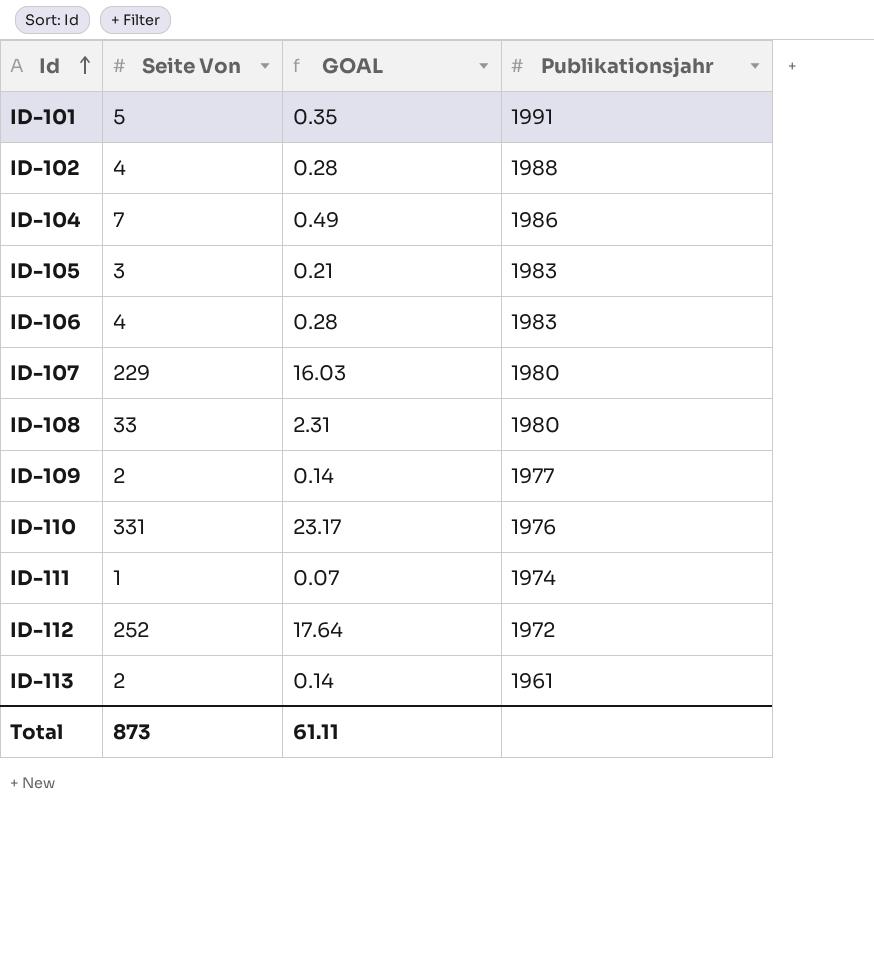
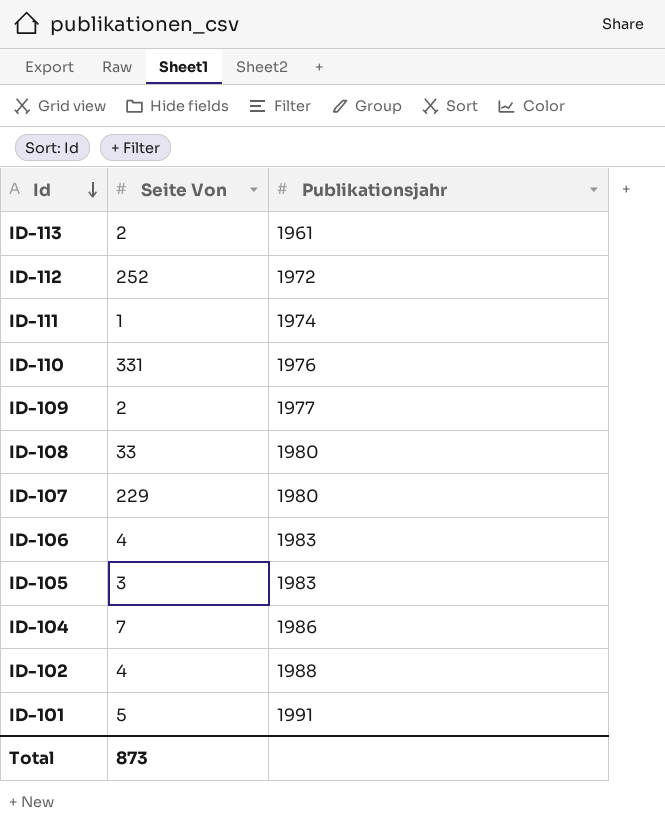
row order: Id ascending -> Id descending
column GOAL | formula: [Seite Von] * 0.07 -> none

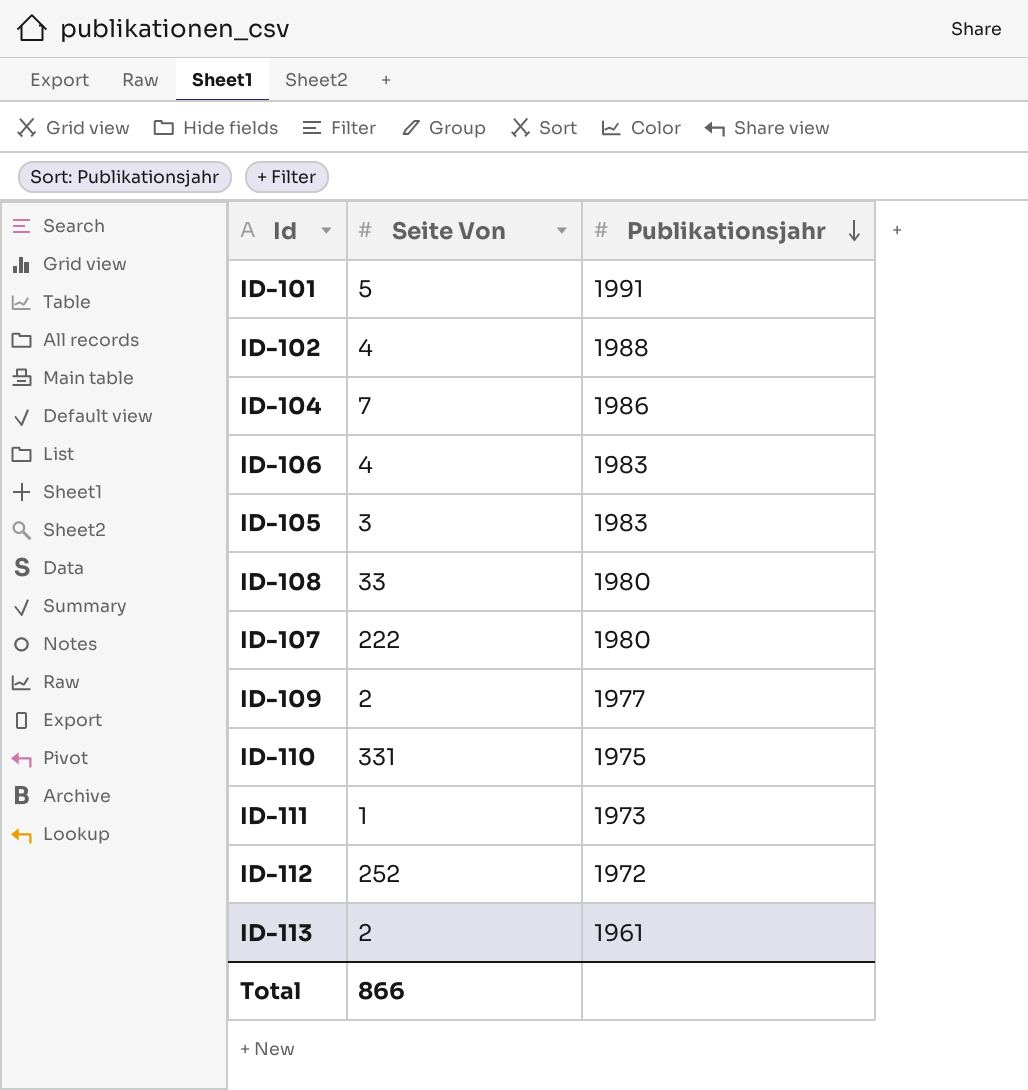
row order: Id descending -> Publikationsjahr descending
ID-107 | Seite Von: 229 -> 222
ID-110 | Publikationsjahr: 1976 -> 1975
ID-111 | Publikationsjahr: 1974 -> 1973
Total | Seite Von: 873 -> 866

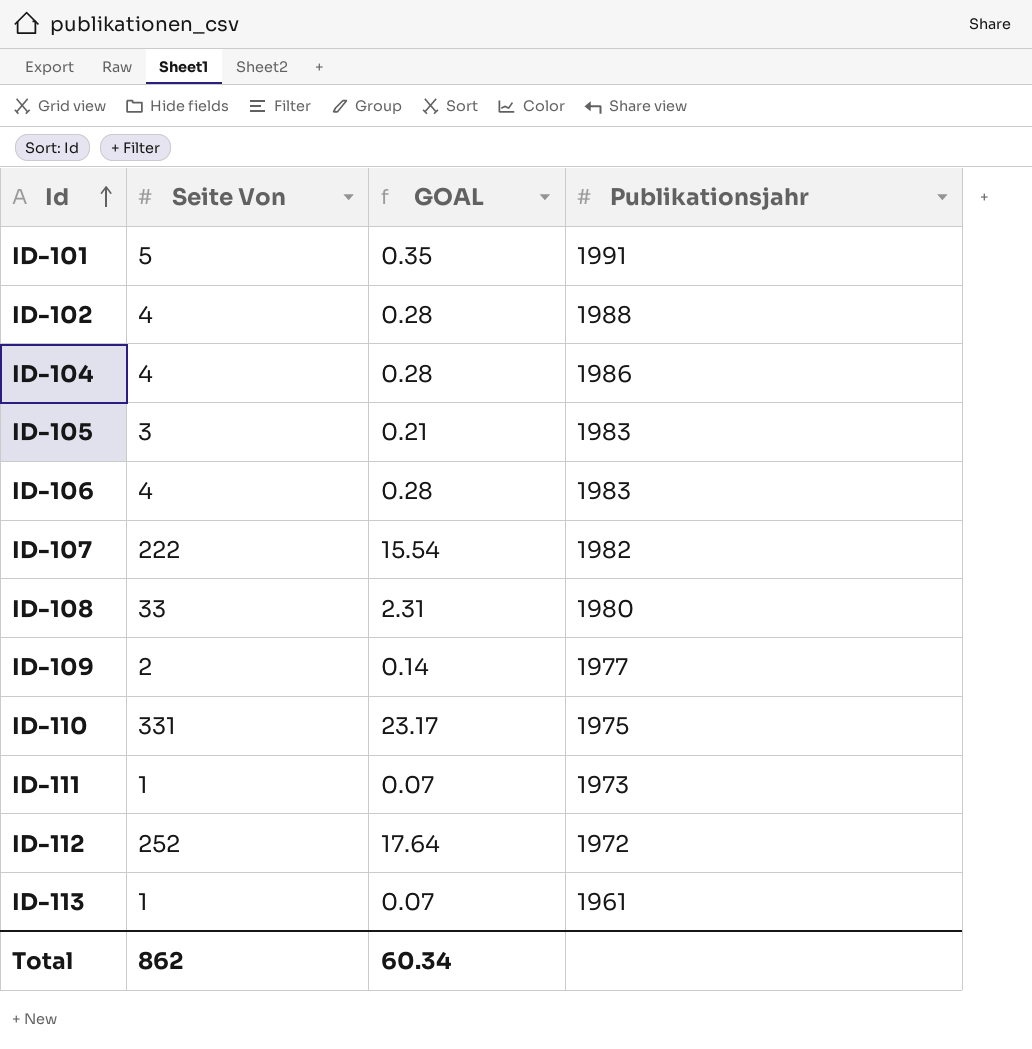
row order: Publikationsjahr descending -> Id ascending
column GOAL | formula: none -> [Seite Von] * 0.07
ID-104 | Seite Von: 7 -> 4
ID-107 | Publikationsjahr: 1980 -> 1982
ID-113 | Seite Von: 2 -> 1
Total | Seite Von: 866 -> 862

